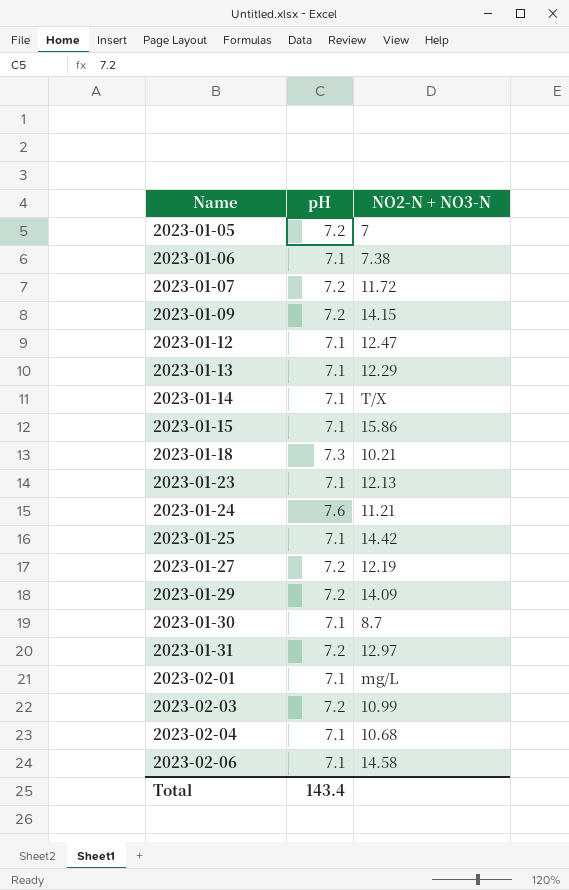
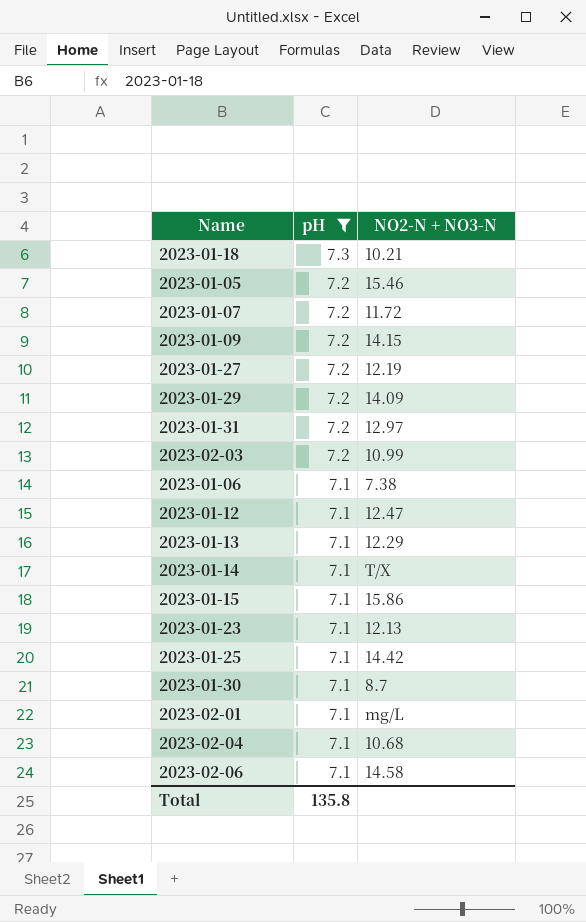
filter: none -> pH != 7.6
row order: Name ascending -> pH descending
2023-01-05 | NO2-N + NO3-N: 7 -> 15.46
Total | pH: 143.4 -> 135.8

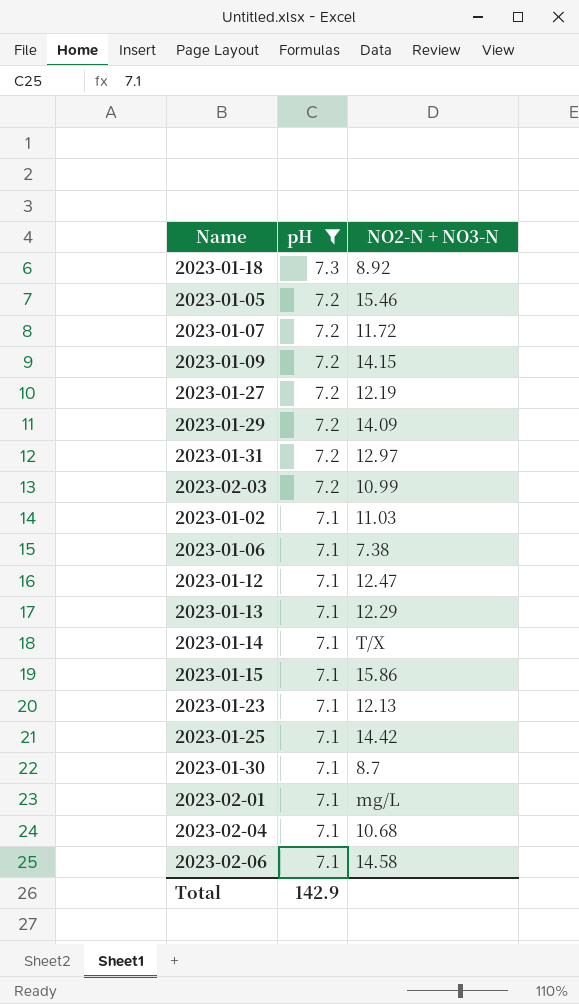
2023-01-18 | NO2-N + NO3-N: 10.21 -> 8.92
row 2023-01-02: none -> 7.1 | 11.03
Total | pH: 135.8 -> 142.9

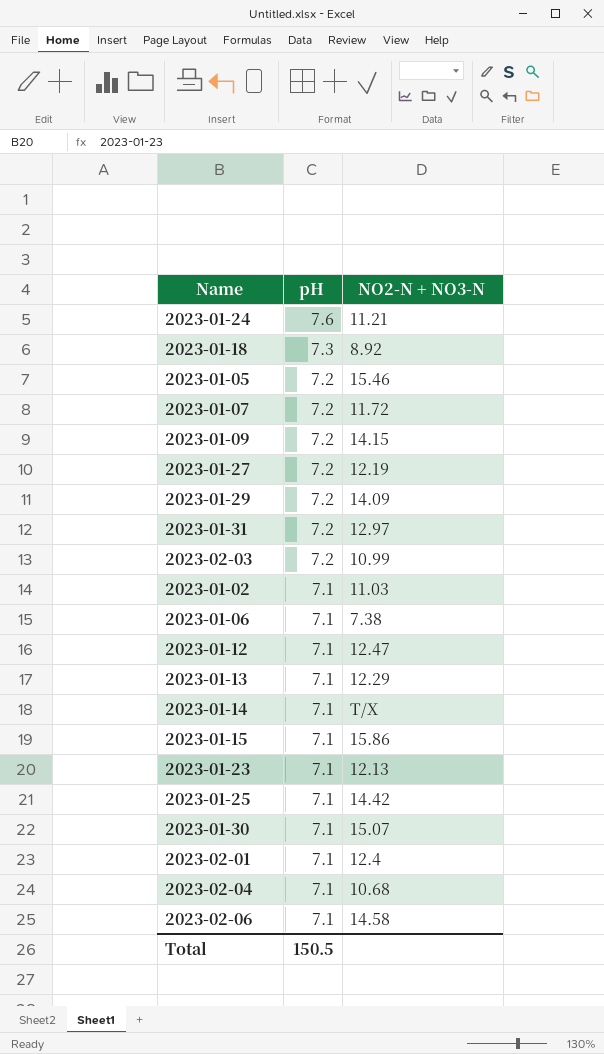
filter: pH != 7.6 -> none
2023-01-30 | NO2-N + NO3-N: 8.7 -> 15.07
2023-02-01 | NO2-N + NO3-N: mg/L -> 12.4
Total | pH: 142.9 -> 150.5

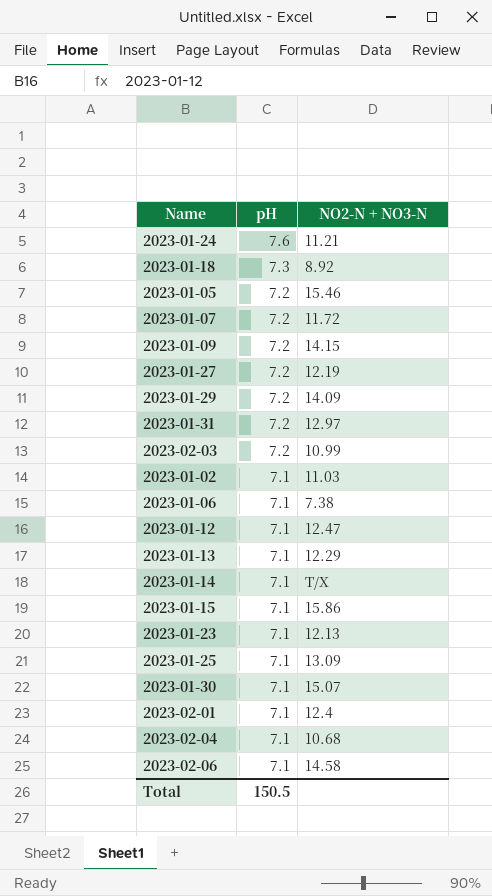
2023-01-25 | NO2-N + NO3-N: 14.42 -> 13.09

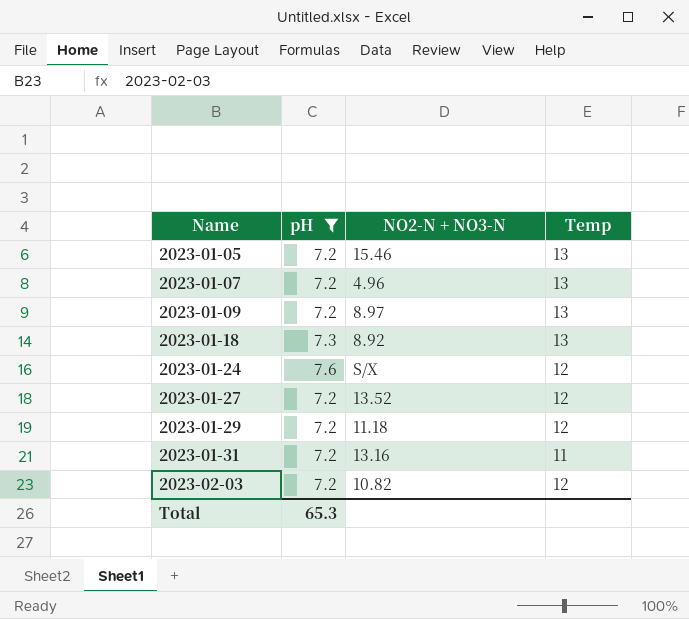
filter: none -> pH != 7.1
row order: pH descending -> Name ascending
column Temp | position: none -> 4
2023-01-07 | NO2-N + NO3-N: 11.72 -> 4.96
2023-01-09 | NO2-N + NO3-N: 14.15 -> 8.97
2023-01-24 | NO2-N + NO3-N: 11.21 -> S/X
2023-01-27 | NO2-N + NO3-N: 12.19 -> 13.52
2023-01-29 | NO2-N + NO3-N: 14.09 -> 11.18
2023-01-31 | NO2-N + NO3-N: 12.97 -> 13.16
2023-02-03 | NO2-N + NO3-N: 10.99 -> 10.82
Total | pH: 150.5 -> 65.3

